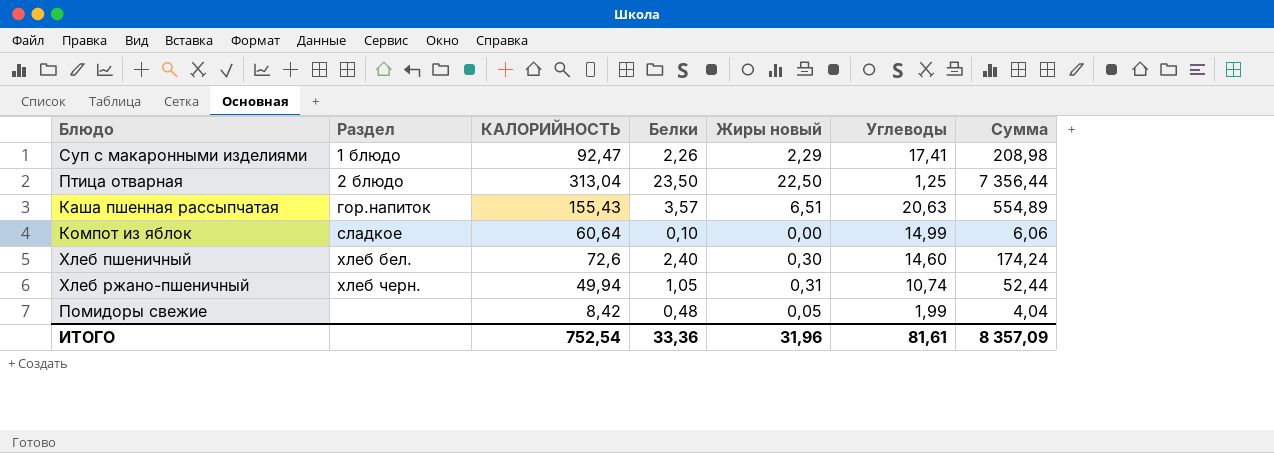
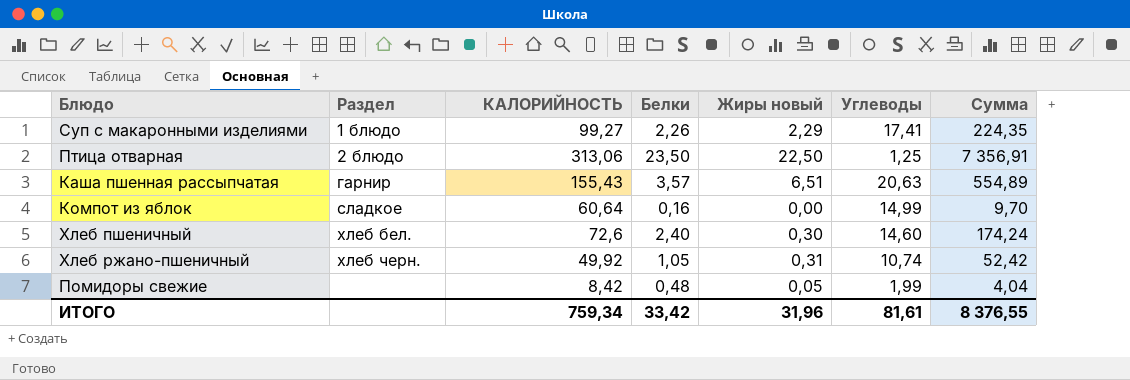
Суп с макаронными изделиями | КАЛОРИЙНОСТЬ: 92,47 -> 99,27
Суп с макаронными изделиями | Сумма: 208,98 -> 224,35
Птица отварная | КАЛОРИЙНОСТЬ: 313,04 -> 313,06
Птица отварная | Сумма: 7 356,44 -> 7 356,91
Каша пшенная рассыпчатая | Раздел: гор.напиток -> гарнир
Компот из яблок | Белки: 0,10 -> 0,16
Компот из яблок | Сумма: 6,06 -> 9,70
Хлеб ржано-пшеничный | КАЛОРИЙНОСТЬ: 49,94 -> 49,92
Хлеб ржано-пшеничный | Сумма: 52,44 -> 52,42
ИТОГО | КАЛОРИЙНОСТЬ: 752,54 -> 759,34
ИТОГО | Белки: 33,36 -> 33,42
ИТОГО | Сумма: 8 357,09 -> 8 376,55

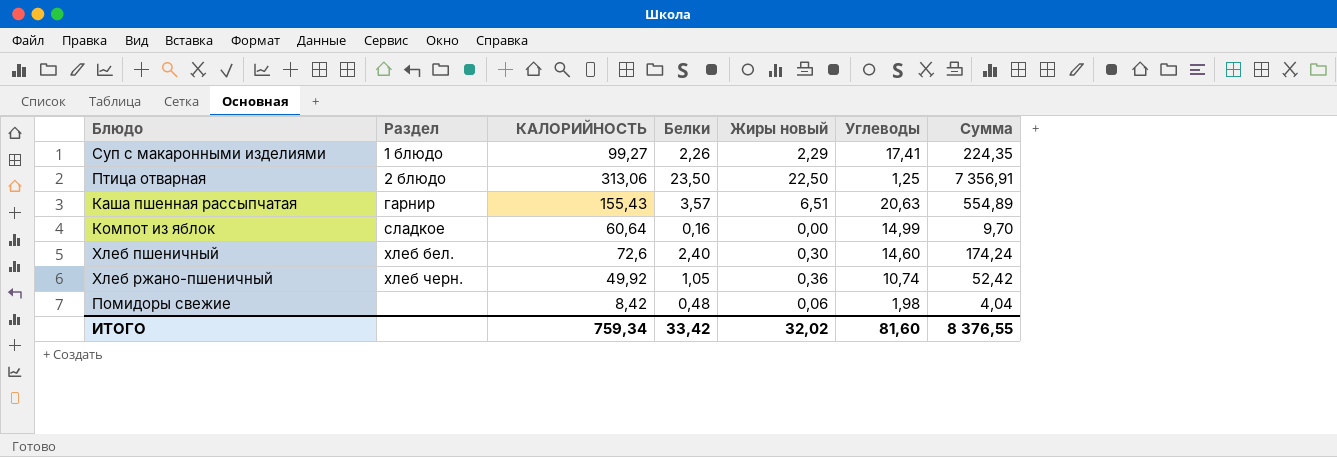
Хлеб ржано-пшеничный | Жиры новый: 0,31 -> 0,36
Помидоры свежие | Жиры новый: 0,05 -> 0,06
Помидоры свежие | Углеводы: 1,99 -> 1,98
ИТОГО | Жиры новый: 31,96 -> 32,02
ИТОГО | Углеводы: 81,61 -> 81,60

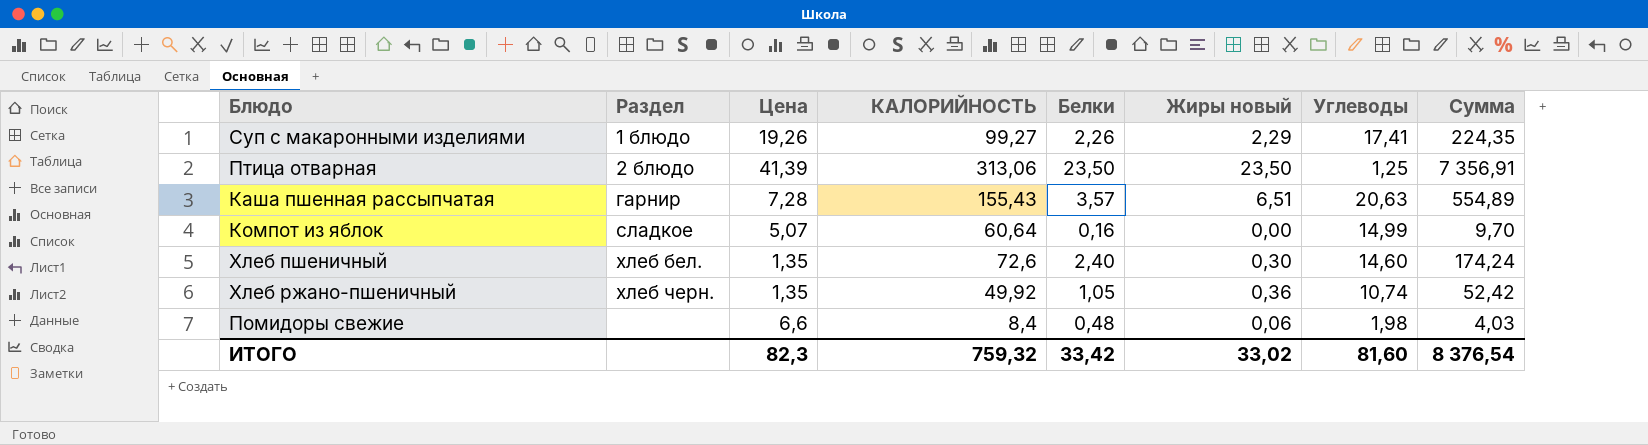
column Цена | position: none -> 3
Птица отварная | Жиры новый: 22,50 -> 23,50
Помидоры свежие | КАЛОРИЙНОСТЬ: 8,42 -> 8,4
Помидоры свежие | Сумма: 4,04 -> 4,03
ИТОГО | КАЛОРИЙНОСТЬ: 759,34 -> 759,32
ИТОГО | Жиры новый: 32,02 -> 33,02
ИТОГО | Сумма: 8 376,55 -> 8 376,54

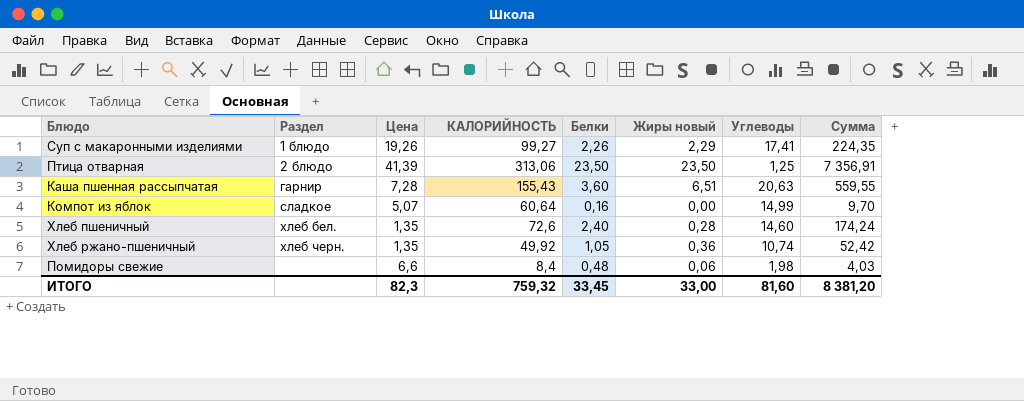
Каша пшенная рассыпчатая | Белки: 3,57 -> 3,60
Каша пшенная рассыпчатая | Сумма: 554,89 -> 559,55
Хлеб пшеничный | Жиры новый: 0,30 -> 0,28
ИТОГО | Белки: 33,42 -> 33,45
ИТОГО | Жиры новый: 33,02 -> 33,00
ИТОГО | Сумма: 8 376,54 -> 8 381,20

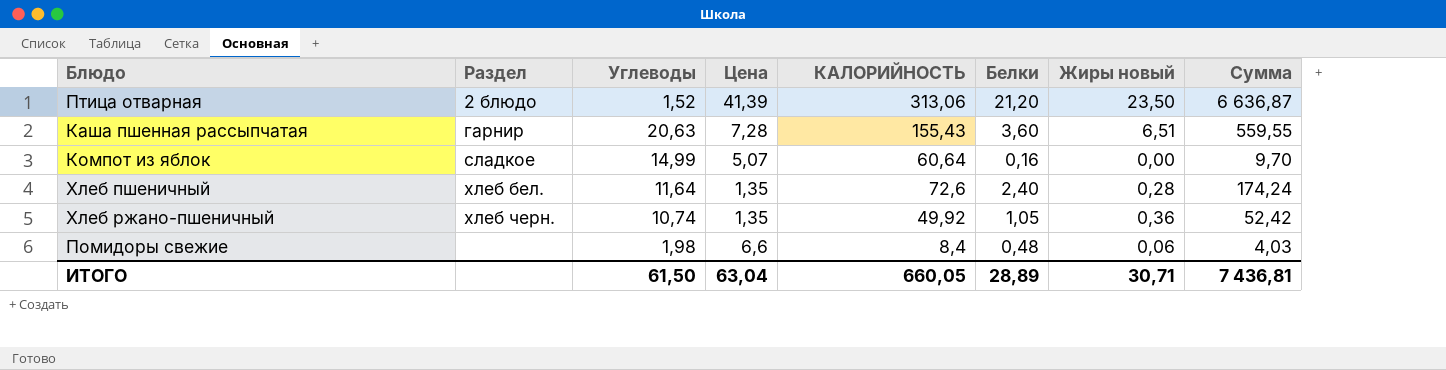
column Углеводы | position: 7 -> 3
row Суп с макаронными изделиями: 1 блюдо | 19,26 | 99,27 | 2,26 | 2,29 | 17,41 | 224,35 -> none
Птица отварная | Углеводы: 1,25 -> 1,52
Птица отварная | Белки: 23,50 -> 21,20
Птица отварная | Сумма: 7 356,91 -> 6 636,87
Хлеб пшеничный | Углеводы: 14,60 -> 11,64
ИТОГО | Углеводы: 81,60 -> 61,50
ИТОГО | Цена: 82,3 -> 63,04
ИТОГО | КАЛОРИЙНОСТЬ: 759,32 -> 660,05
ИТОГО | Белки: 33,45 -> 28,89
ИТОГО | Жиры новый: 33,00 -> 30,71
ИТОГО | Сумма: 8 381,20 -> 7 436,81

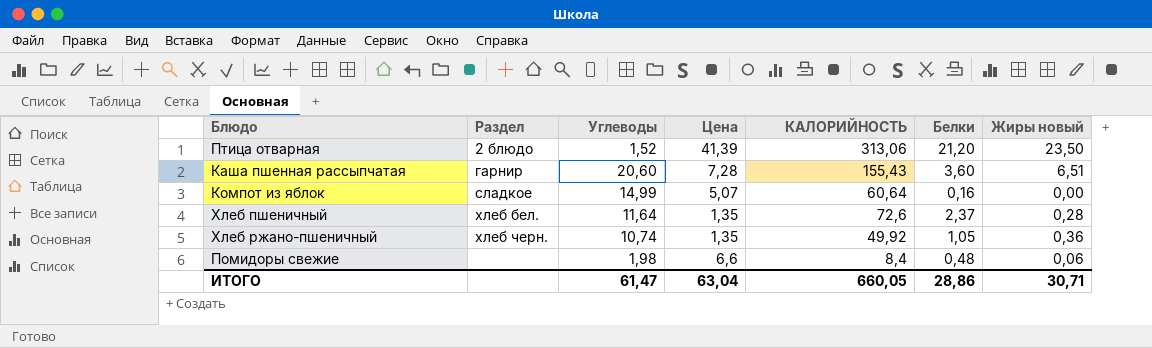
column Сумма | formula: [КАЛОРИЙНОСТЬ] * [Белки] -> none
Каша пшенная рассыпчатая | Углеводы: 20,63 -> 20,60
Хлеб пшеничный | Белки: 2,40 -> 2,37
ИТОГО | Углеводы: 61,50 -> 61,47
ИТОГО | Белки: 28,89 -> 28,86

